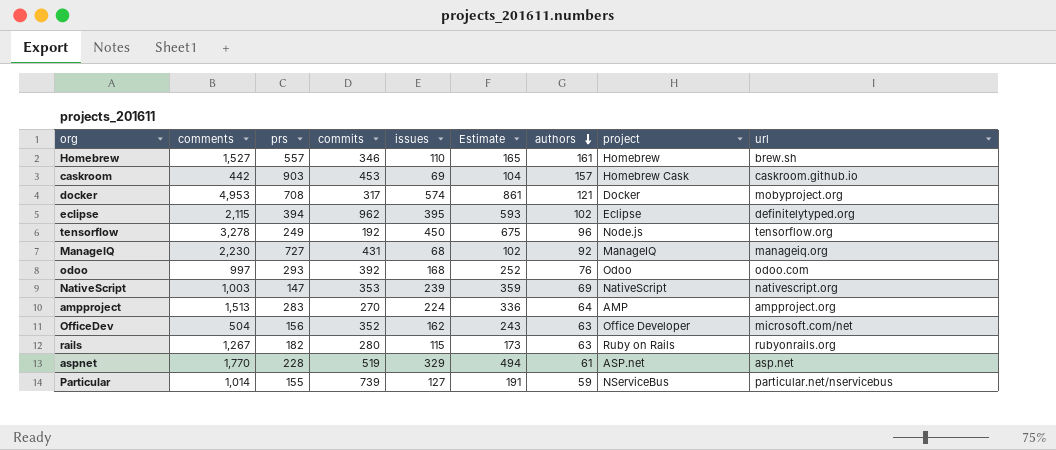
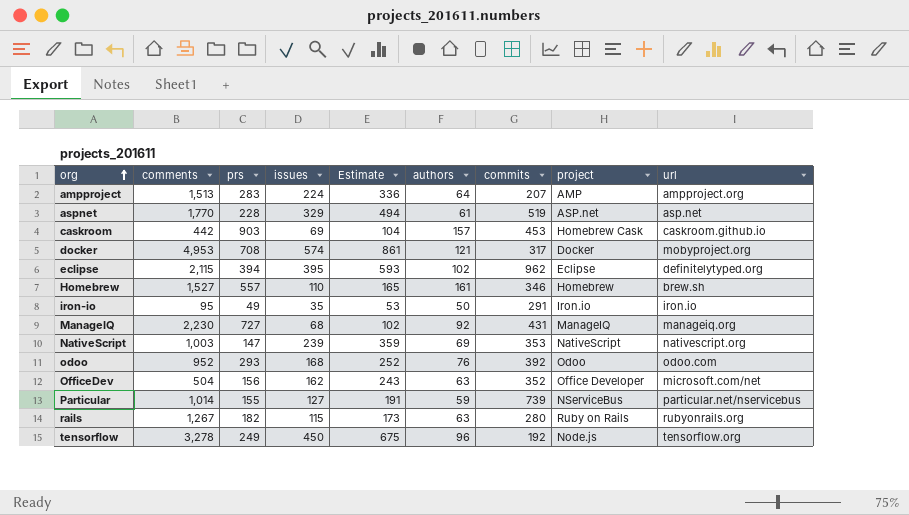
row order: authors descending -> org ascending
column commits | position: 4 -> 7
ampproject | commits: 270 -> 207
row iron-io: none -> 95 | 49 | 35 | 53 | 50 | 291 | Iron.io | iron.io
odoo | comments: 997 -> 952

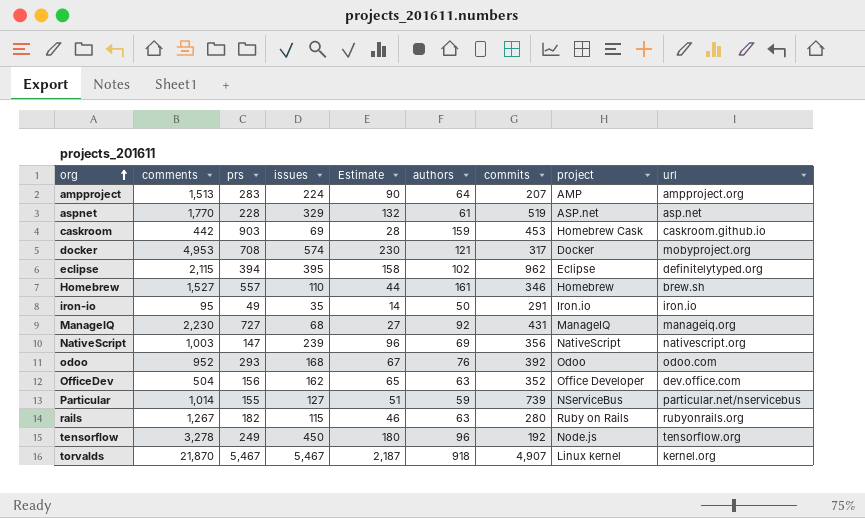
column Estimate | formula: [issues] * 1.5 -> [issues] * 0.4
caskroom | authors: 157 -> 159
NativeScript | commits: 353 -> 356
OfficeDev | url: microsoft.com/net -> dev.office.com
row torvalds: none -> 21,870 | 5,467 | 5,467 | 2,187 | 918 | 4,907 | Linux kernel | kernel.org

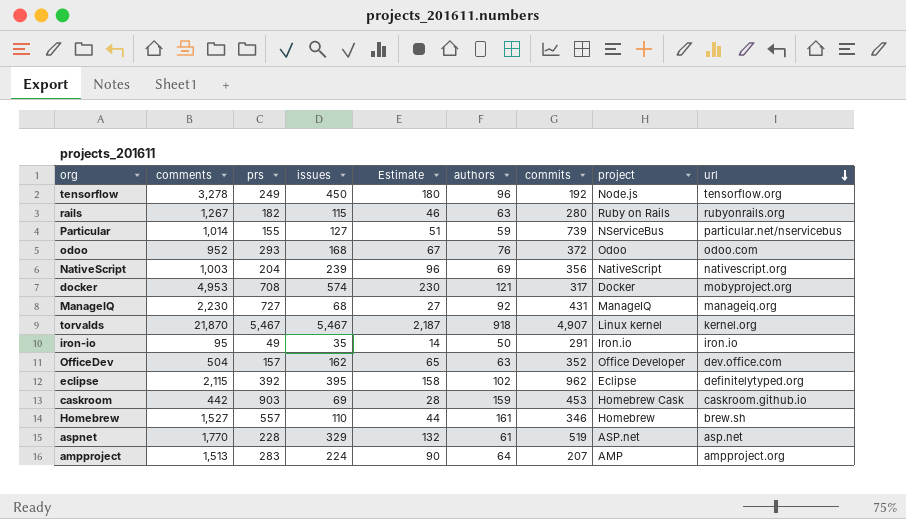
row order: org ascending -> url descending
odoo | commits: 392 -> 372
NativeScript | prs: 147 -> 204
OfficeDev | prs: 156 -> 157
eclipse | prs: 394 -> 392

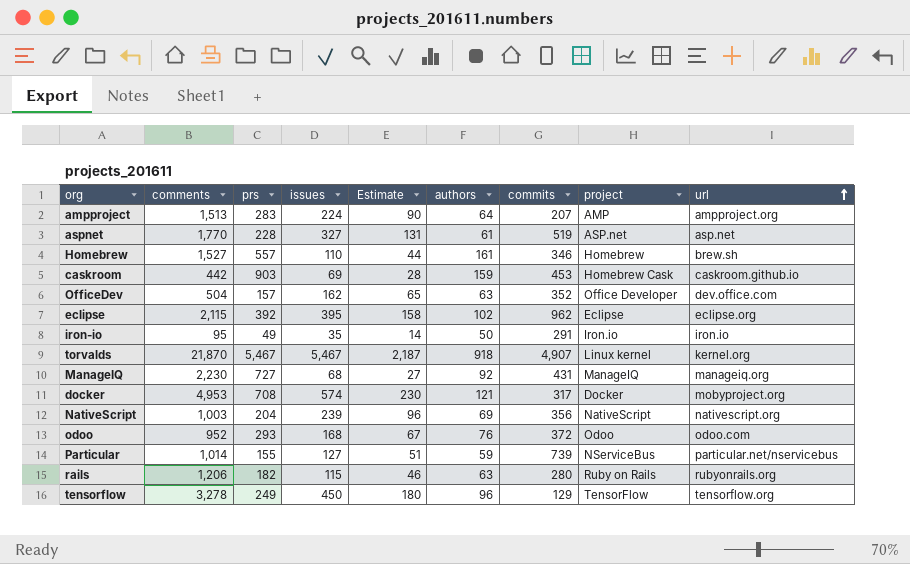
row order: url descending -> url ascending
aspnet | issues: 329 -> 327
aspnet | Estimate: 132 -> 131
eclipse | url: definitelytyped.org -> eclipse.org
rails | comments: 1,267 -> 1,206
tensorflow | commits: 192 -> 129
tensorflow | project: Node.js -> TensorFlow

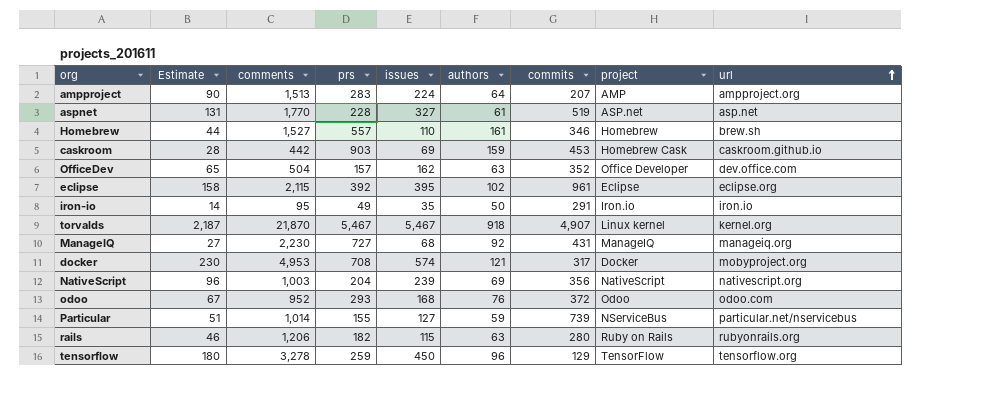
column Estimate | position: 5 -> 2
eclipse | commits: 962 -> 961
tensorflow | prs: 249 -> 259

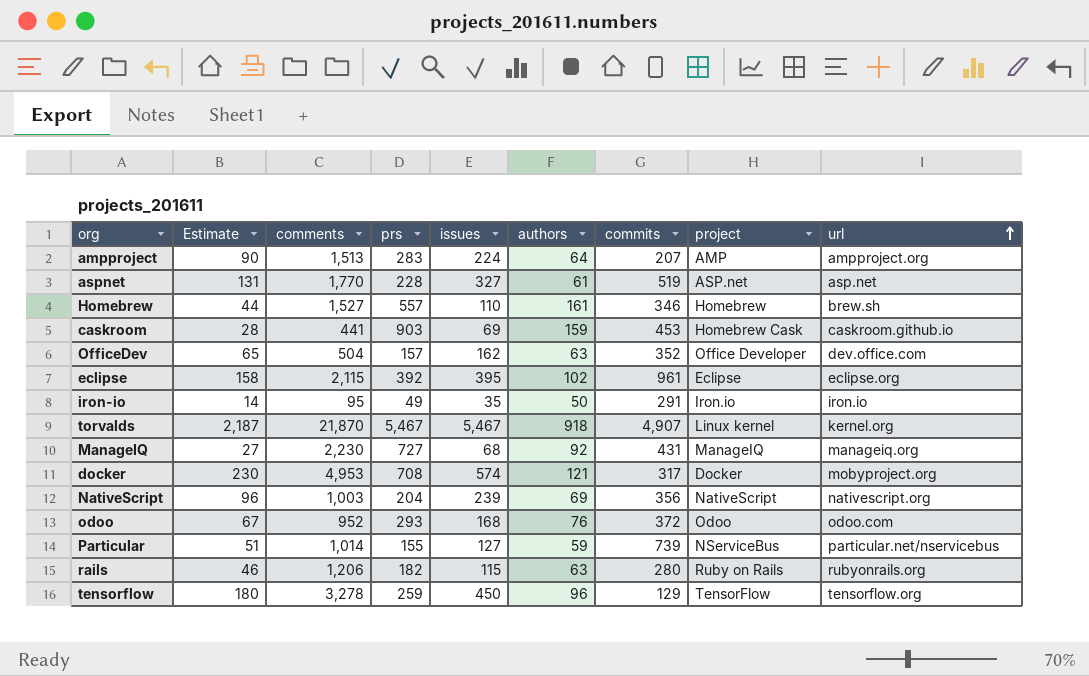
caskroom | comments: 442 -> 441

